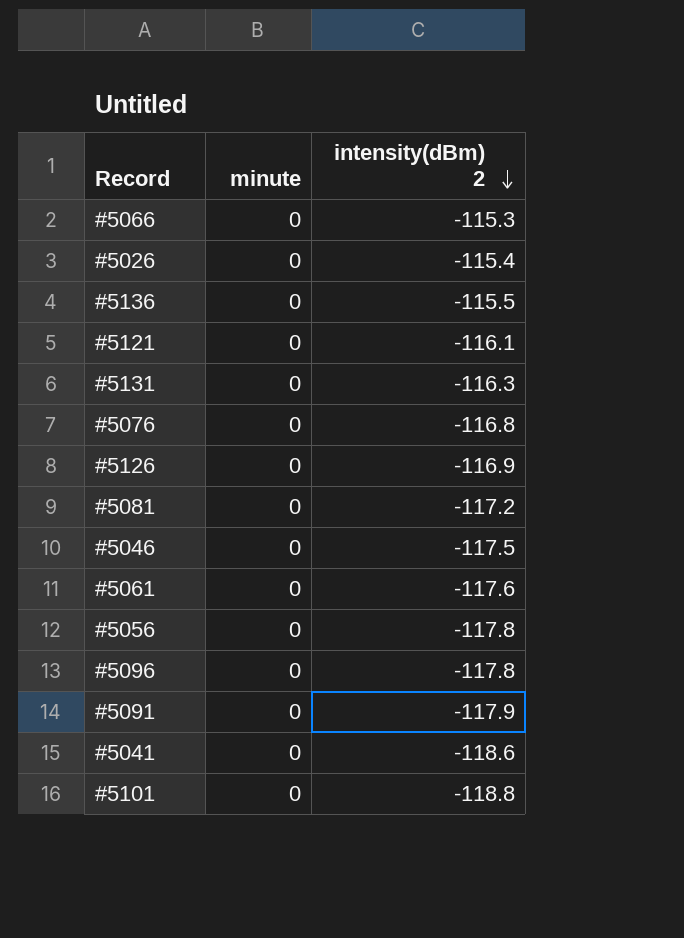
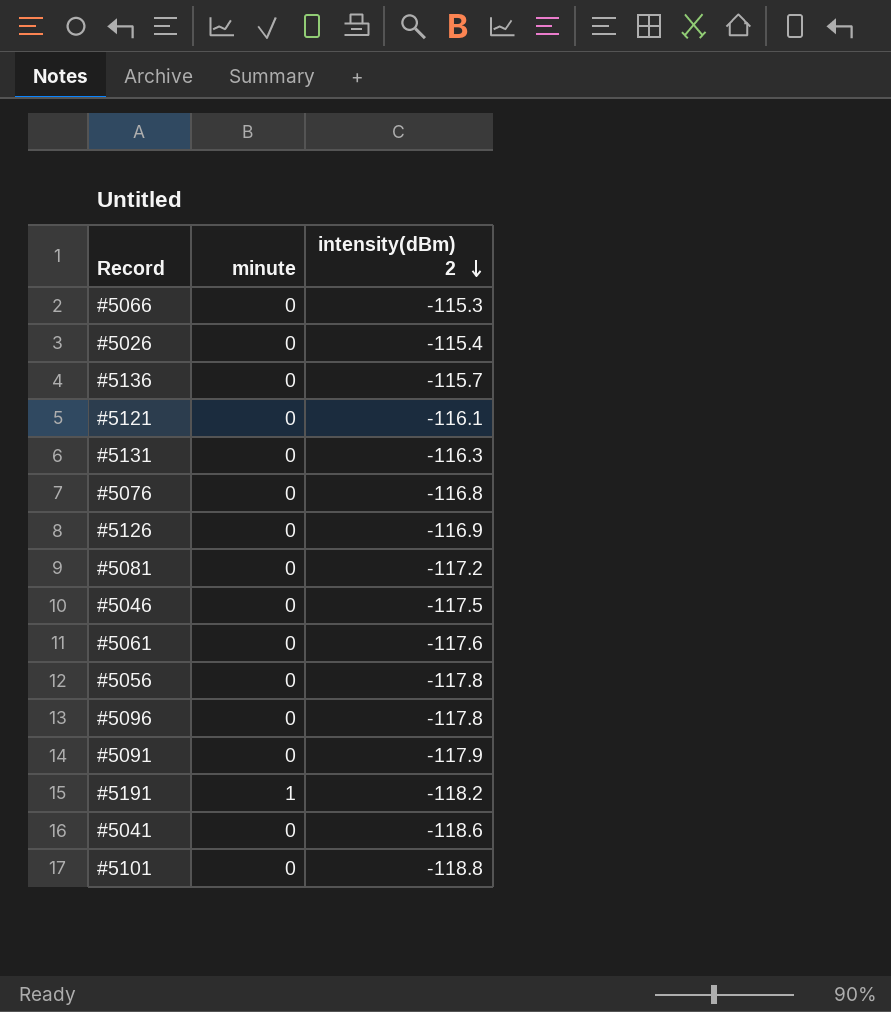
#5136 | intensity(dBm) 2: -115.5 -> -115.7
row #5191: none -> 1 | -118.2

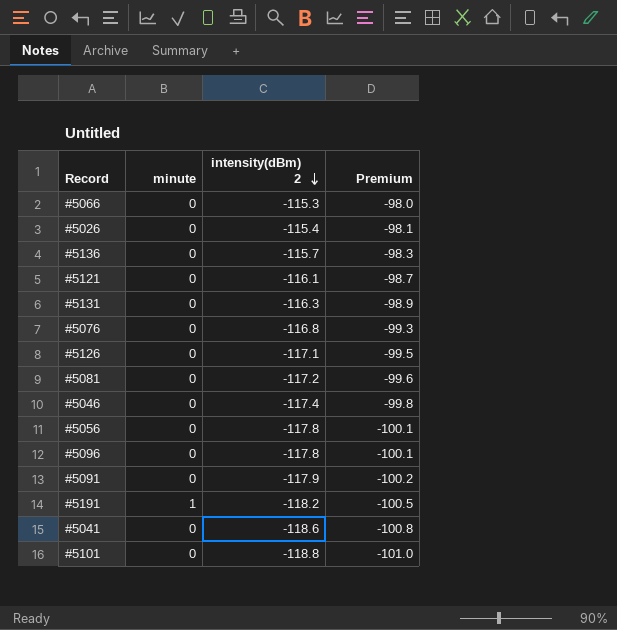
column Premium | formula: none -> [intensity(dBm) 2] * 0.85
row #5061: 0 | -117.6 -> none
#5126 | intensity(dBm) 2: -116.9 -> -117.1
#5046 | intensity(dBm) 2: -117.5 -> -117.4

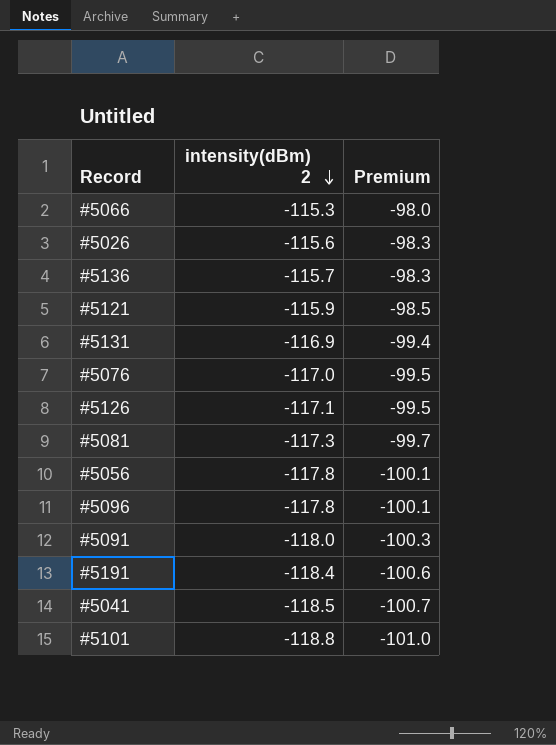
column minute | position: 2 -> none
row #5046: 0 | -117.4 | -99.8 -> none
#5026 | intensity(dBm) 2: -115.4 -> -115.6
#5026 | Premium: -98.1 -> -98.3
#5121 | intensity(dBm) 2: -116.1 -> -115.9
#5121 | Premium: -98.7 -> -98.5
#5131 | intensity(dBm) 2: -116.3 -> -116.9
#5131 | Premium: -98.9 -> -99.4
#5076 | intensity(dBm) 2: -116.8 -> -117.0
#5076 | Premium: -99.3 -> -99.5
#5081 | intensity(dBm) 2: -117.2 -> -117.3
#5081 | Premium: -99.6 -> -99.7
#5091 | intensity(dBm) 2: -117.9 -> -118.0
#5091 | Premium: -100.2 -> -100.3
#5191 | intensity(dBm) 2: -118.2 -> -118.4
#5191 | Premium: -100.5 -> -100.6
#5041 | intensity(dBm) 2: -118.6 -> -118.5
#5041 | Premium: -100.8 -> -100.7

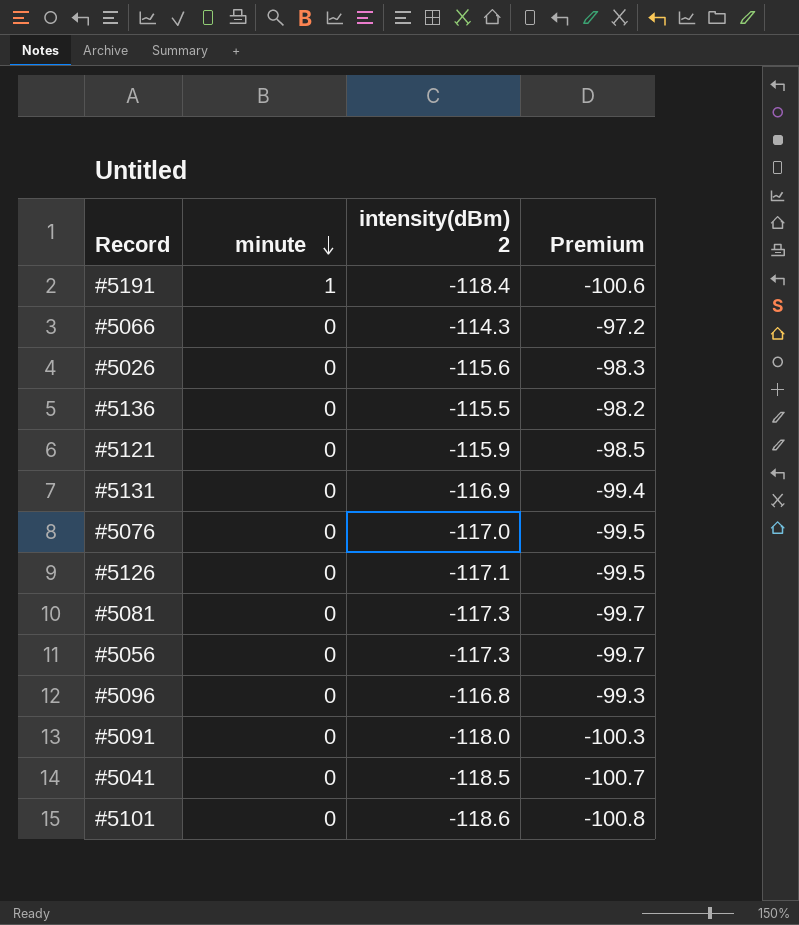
row order: intensity(dBm) 2 descending -> minute descending
column minute | position: none -> 2
#5066 | intensity(dBm) 2: -115.3 -> -114.3
#5066 | Premium: -98.0 -> -97.2
#5136 | intensity(dBm) 2: -115.7 -> -115.5
#5136 | Premium: -98.3 -> -98.2
#5056 | intensity(dBm) 2: -117.8 -> -117.3
#5056 | Premium: -100.1 -> -99.7
#5096 | intensity(dBm) 2: -117.8 -> -116.8
#5096 | Premium: -100.1 -> -99.3
#5101 | intensity(dBm) 2: -118.8 -> -118.6
#5101 | Premium: -101.0 -> -100.8

